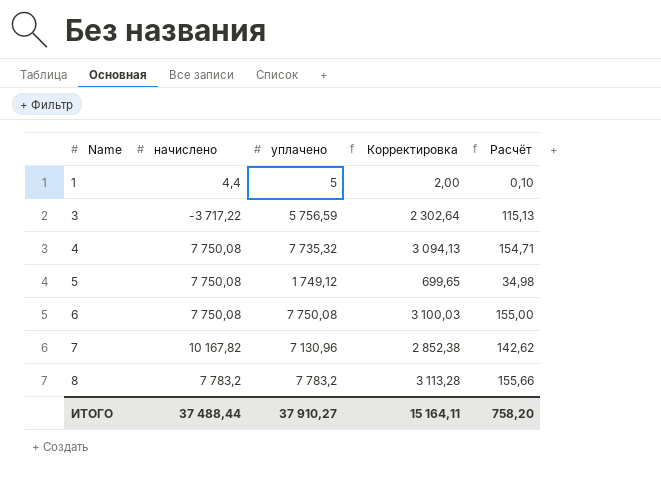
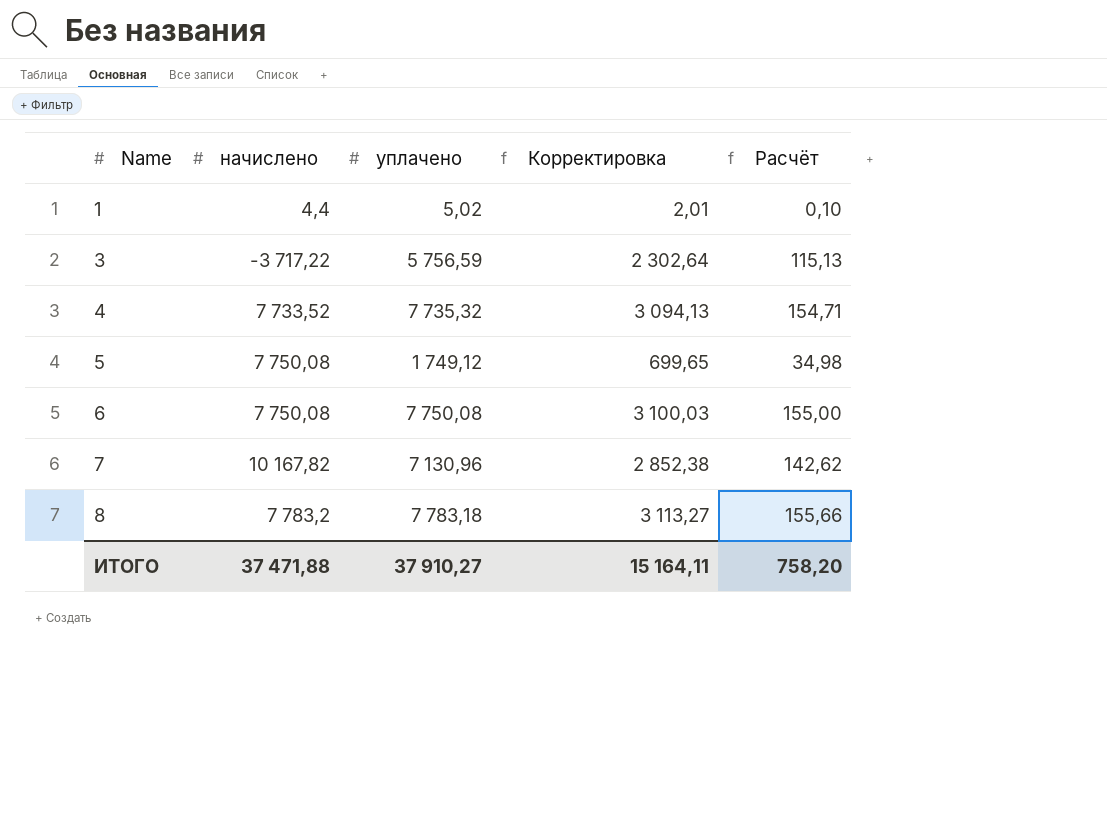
1 | уплачено: 5 -> 5,02
1 | Корректировка: 2,00 -> 2,01
4 | начислено: 7 750,08 -> 7 733,52
8 | уплачено: 7 783,2 -> 7 783,18
8 | Корректировка: 3 113,28 -> 3 113,27
ИТОГО | начислено: 37 488,44 -> 37 471,88

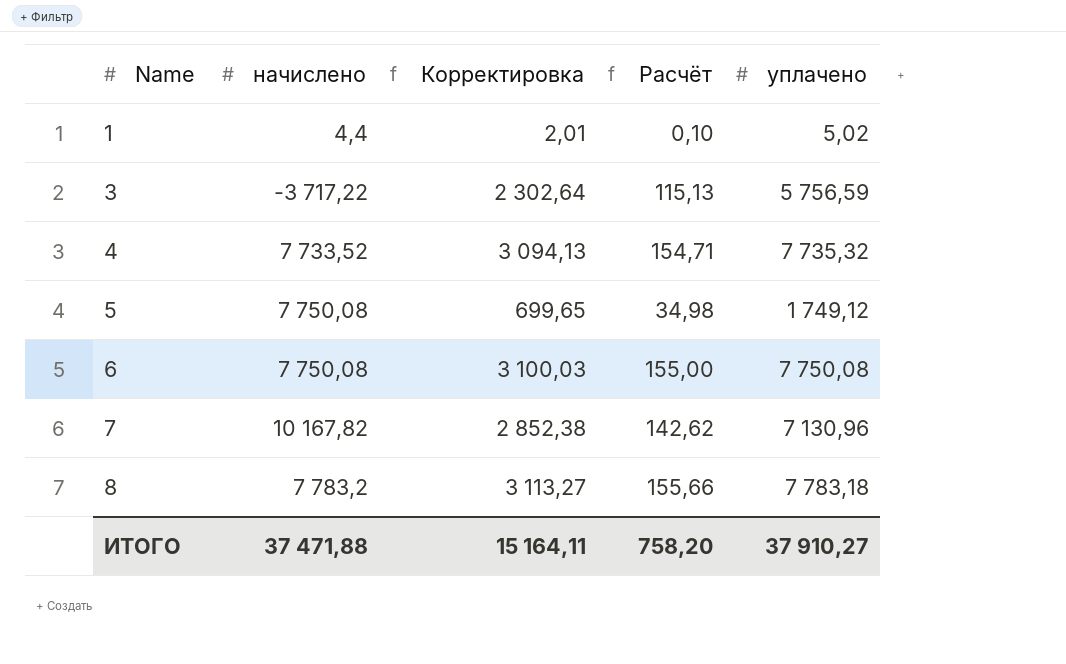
column уплачено | position: 3 -> 5

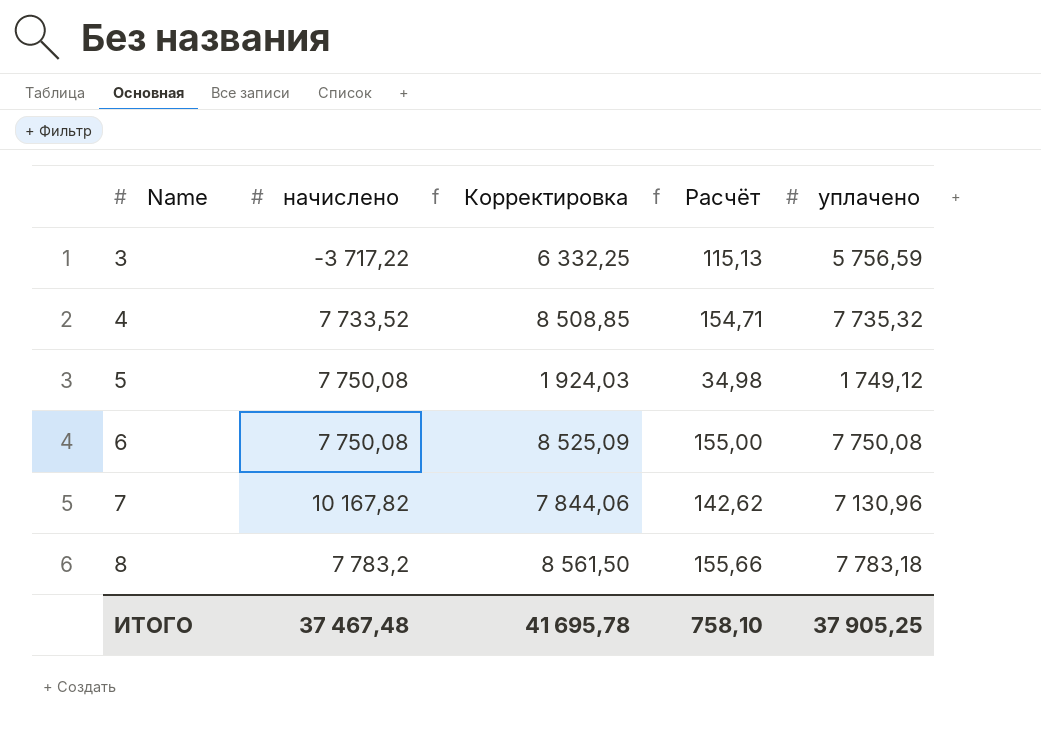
column Корректировка | formula: [уплачено] * 0,4 -> [уплачено] * 1,1
row 1: 4,4 | 2,01 | 0,10 | 5,02 -> none
ИТОГО | начислено: 37 471,88 -> 37 467,48
ИТОГО | Корректировка: 15 164,11 -> 41 695,78
ИТОГО | Расчёт: 758,20 -> 758,10
ИТОГО | уплачено: 37 910,27 -> 37 905,25

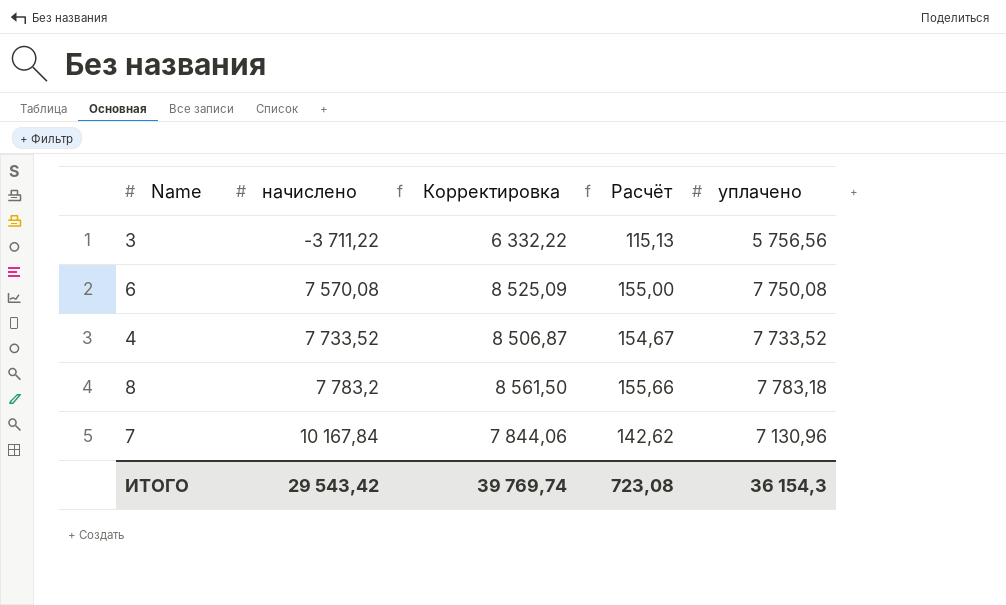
row order: Name ascending -> начислено ascending
row 5: 7 750,08 | 1 924,03 | 34,98 | 1 749,12 -> none
3 | начислено: -3 717,22 -> -3 711,22
3 | Корректировка: 6 332,25 -> 6 332,22
3 | уплачено: 5 756,59 -> 5 756,56
6 | начислено: 7 750,08 -> 7 570,08
4 | Корректировка: 8 508,85 -> 8 506,87
4 | Расчёт: 154,71 -> 154,67
4 | уплачено: 7 735,32 -> 7 733,52
7 | начислено: 10 167,82 -> 10 167,84
ИТОГО | начислено: 37 467,48 -> 29 543,42
ИТОГО | Корректировка: 41 695,78 -> 39 769,74
ИТОГО | Расчёт: 758,10 -> 723,08
ИТОГО | уплачено: 37 905,25 -> 36 154,3

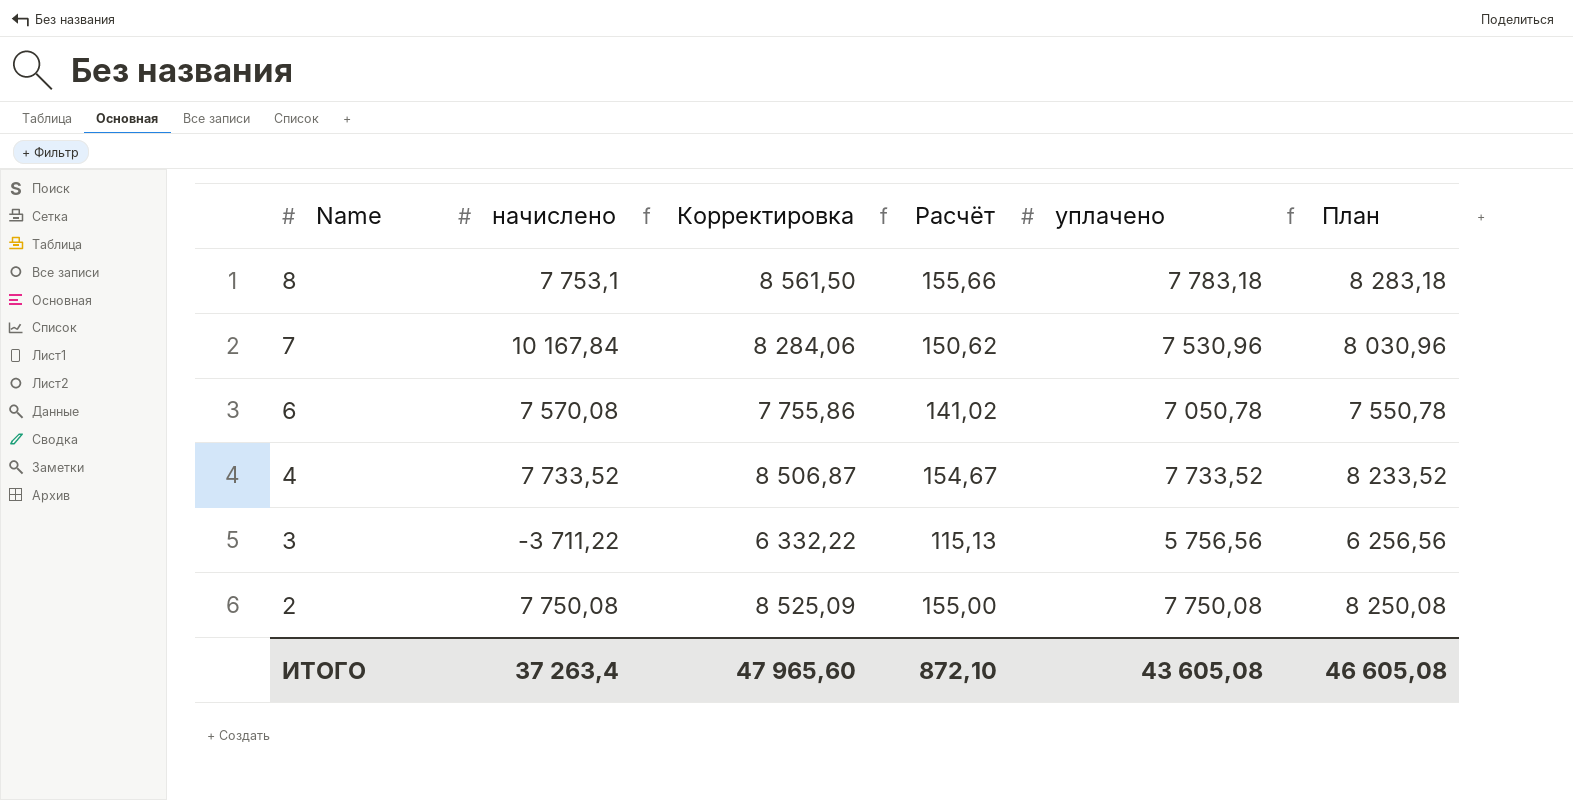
row order: начислено ascending -> Name descending
column План | formula: none -> [уплачено] + 500
8 | начислено: 7 783,2 -> 7 753,1
7 | Корректировка: 7 844,06 -> 8 284,06
7 | Расчёт: 142,62 -> 150,62
7 | уплачено: 7 130,96 -> 7 530,96
6 | Корректировка: 8 525,09 -> 7 755,86
6 | Расчёт: 155,00 -> 141,02
6 | уплачено: 7 750,08 -> 7 050,78
row 2: none -> 7 750,08 | 8 525,09 | 155,00 | 7 750,08 | 8 250,08
ИТОГО | начислено: 29 543,42 -> 37 263,4
ИТОГО | Корректировка: 39 769,74 -> 47 965,60
ИТОГО | Расчёт: 723,08 -> 872,10
ИТОГО | уплачено: 36 154,3 -> 43 605,08

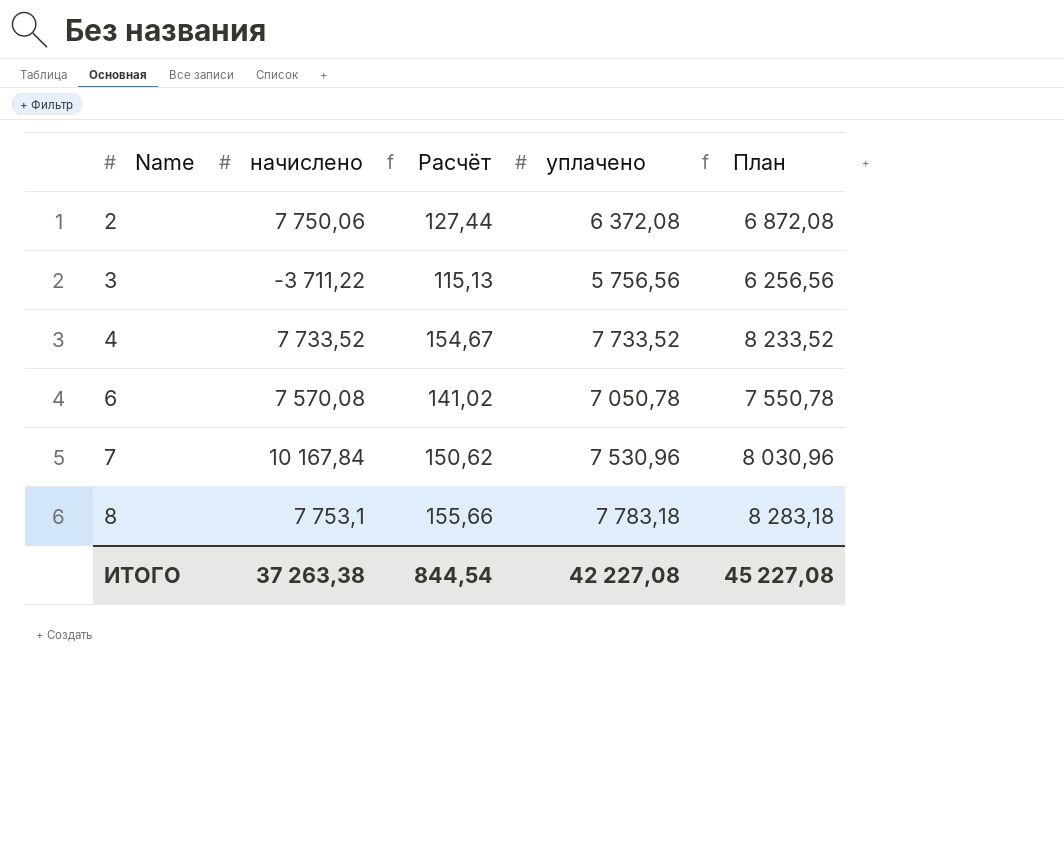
row order: Name descending -> Name ascending
column Корректировка | formula: [уплачено] * 1,1 -> none
2 | начислено: 7 750,08 -> 7 750,06
2 | Расчёт: 155,00 -> 127,44
2 | уплачено: 7 750,08 -> 6 372,08
2 | План: 8 250,08 -> 6 872,08
ИТОГО | начислено: 37 263,4 -> 37 263,38
ИТОГО | Расчёт: 872,10 -> 844,54
ИТОГО | уплачено: 43 605,08 -> 42 227,08
ИТОГО | План: 46 605,08 -> 45 227,08

